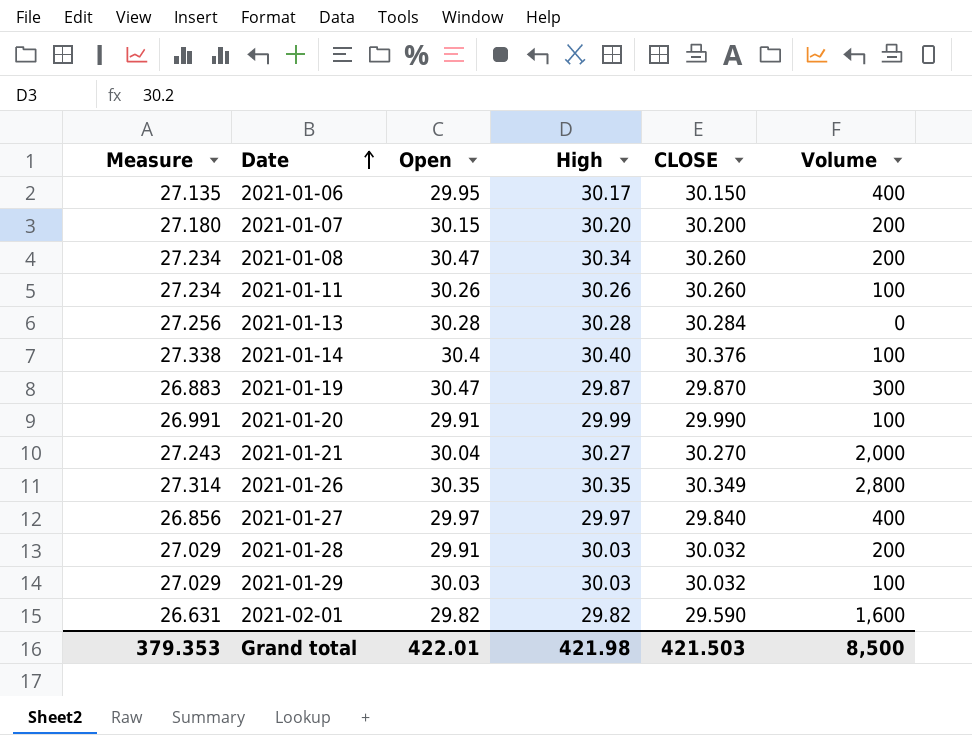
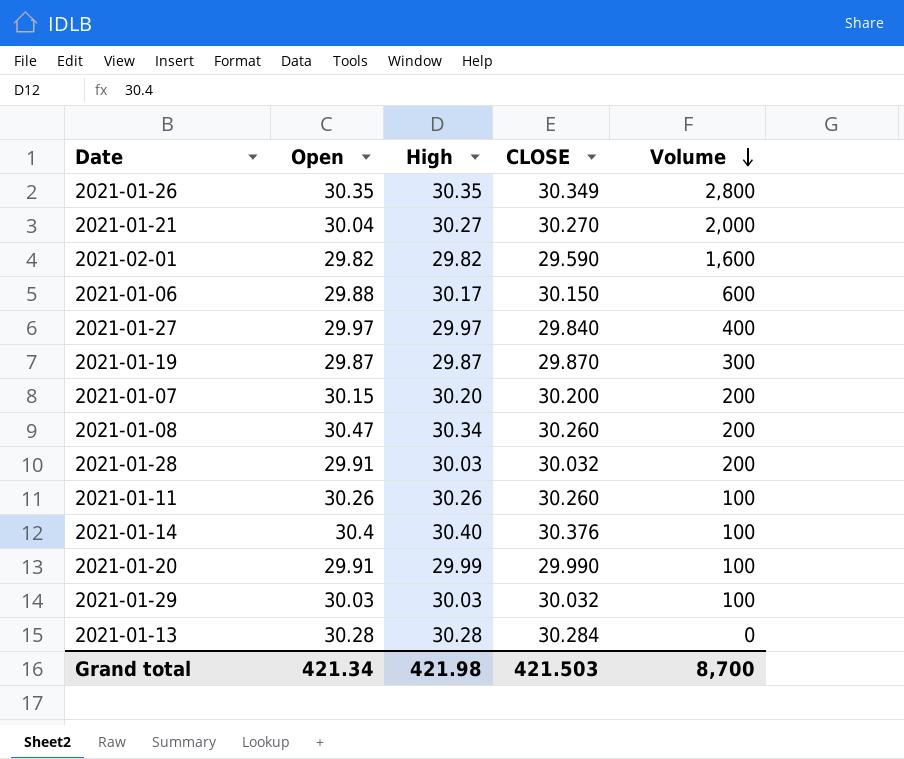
row order: Date ascending -> Volume descending
column Measure | formula: [CLOSE] * 0.9 -> none
2021-01-06 | Open: 29.95 -> 29.88
2021-01-06 | Volume: 400 -> 600
2021-01-19 | Open: 30.47 -> 29.87
Grand total | Open: 422.01 -> 421.34
Grand total | Volume: 8,500 -> 8,700

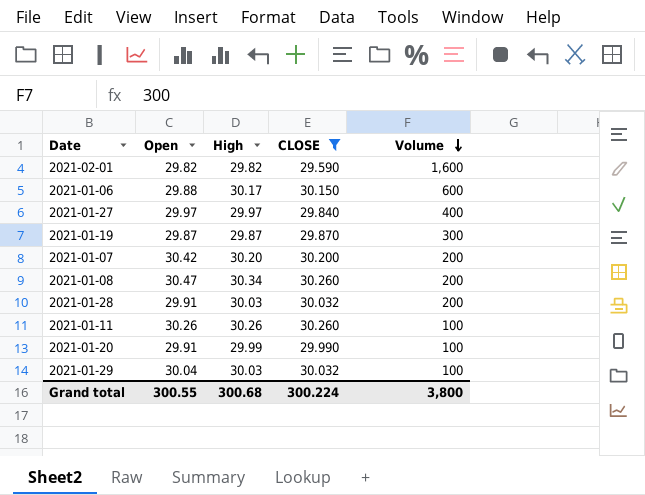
filter: none -> CLOSE <= 30.260
2021-01-07 | Open: 30.15 -> 30.42
2021-01-29 | Open: 30.03 -> 30.04
Grand total | Open: 421.34 -> 300.55
Grand total | High: 421.98 -> 300.68
Grand total | CLOSE: 421.503 -> 300.224
Grand total | Volume: 8,700 -> 3,800

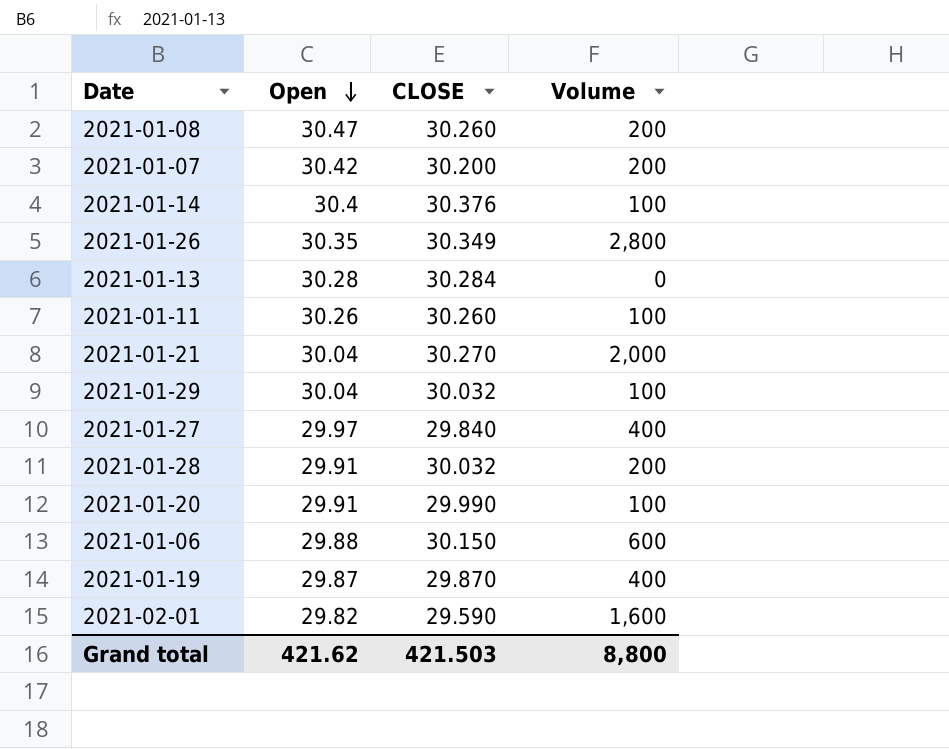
filter: CLOSE <= 30.260 -> none
row order: Volume descending -> Open descending
column High | position: 3 -> none
2021-01-19 | Volume: 300 -> 400
Grand total | Open: 300.55 -> 421.62
Grand total | CLOSE: 300.224 -> 421.503
Grand total | Volume: 3,800 -> 8,800

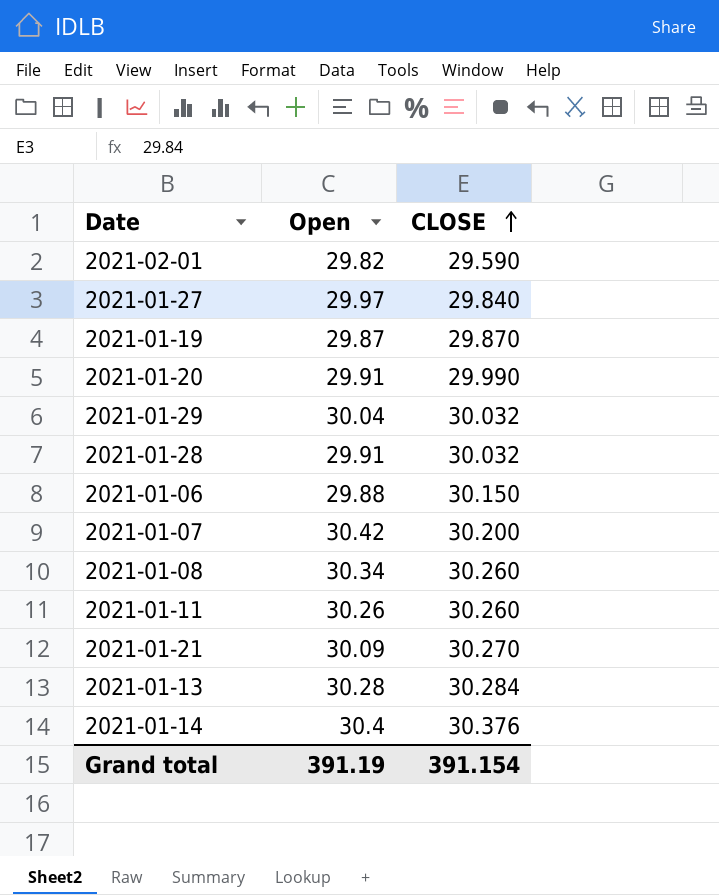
row order: Open descending -> CLOSE ascending
column Volume | position: 4 -> none
row 2021-01-26: 30.35 | 30.349 | 2,800 -> none
2021-01-08 | Open: 30.47 -> 30.34
2021-01-21 | Open: 30.04 -> 30.09
Grand total | Open: 421.62 -> 391.19
Grand total | CLOSE: 421.503 -> 391.154

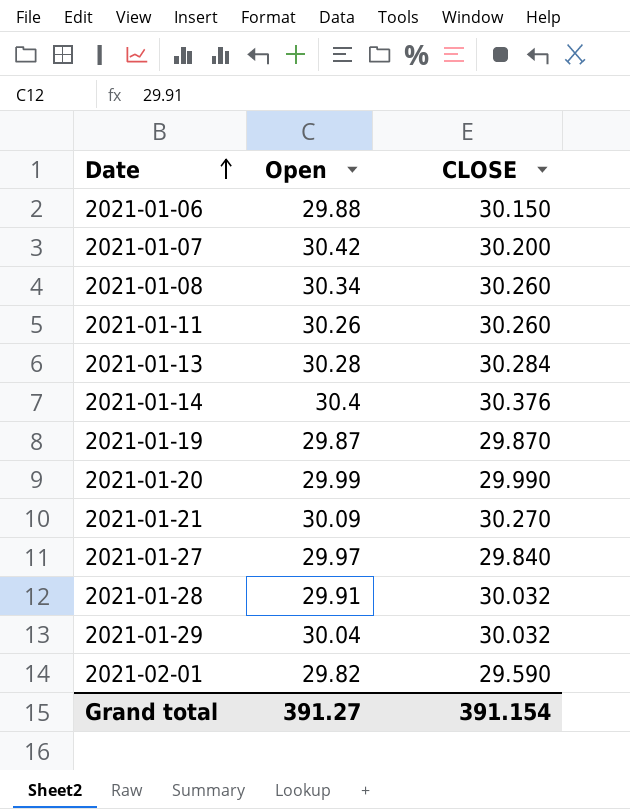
row order: CLOSE ascending -> Date ascending
2021-01-20 | Open: 29.91 -> 29.99
Grand total | Open: 391.19 -> 391.27

